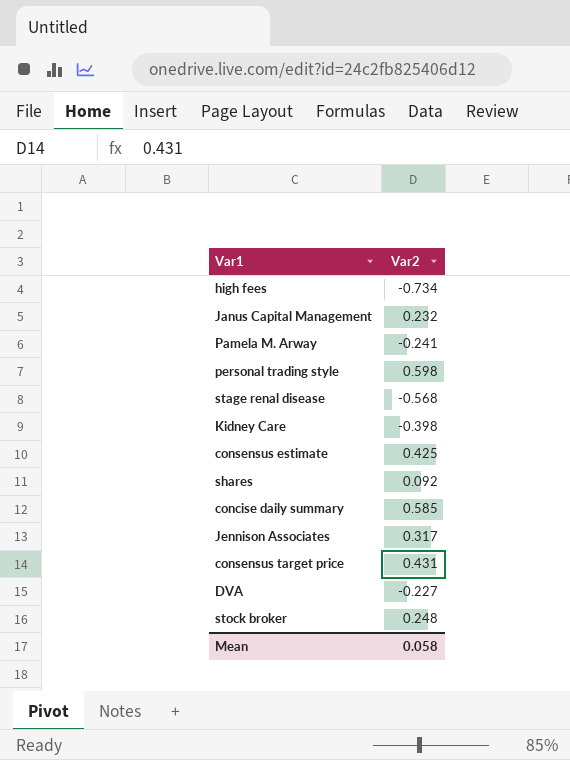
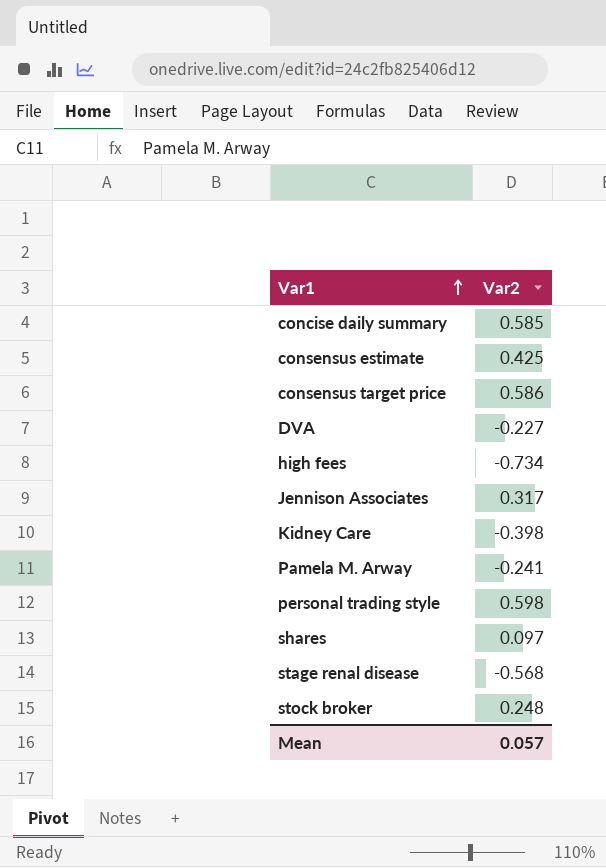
row order: none -> Var1 ascending
row Janus Capital Management: 0.232 -> none
consensus target price | Var2: 0.431 -> 0.586
shares | Var2: 0.092 -> 0.097
Mean | Var2: 0.058 -> 0.057

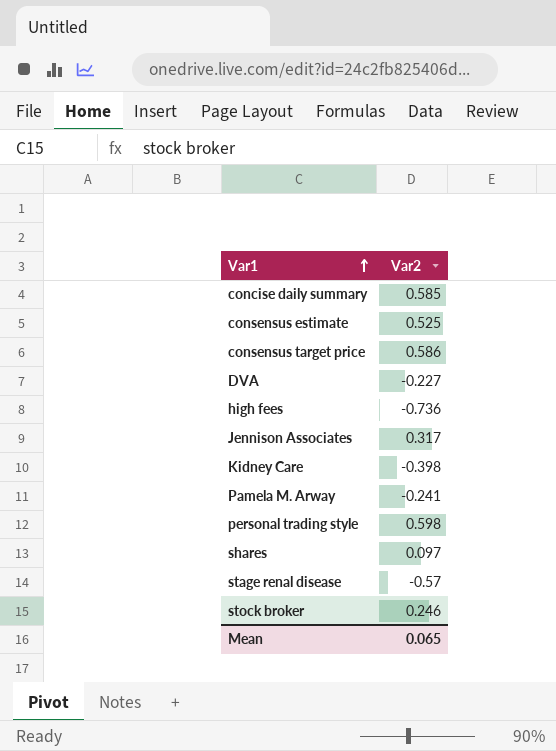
consensus estimate | Var2: 0.425 -> 0.525
high fees | Var2: -0.734 -> -0.736
stage renal disease | Var2: -0.568 -> -0.57
stock broker | Var2: 0.248 -> 0.246
Mean | Var2: 0.057 -> 0.065

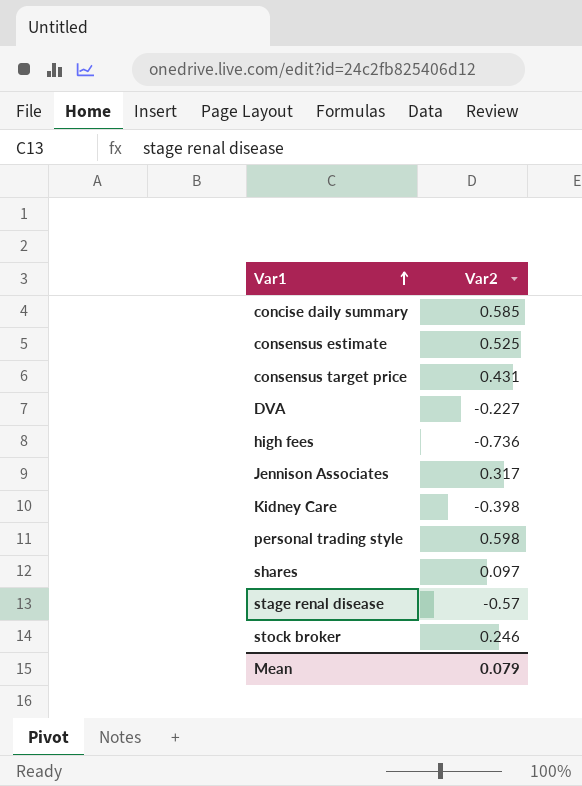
row Pamela M. Arway: -0.241 -> none
consensus target price | Var2: 0.586 -> 0.431
Mean | Var2: 0.065 -> 0.079

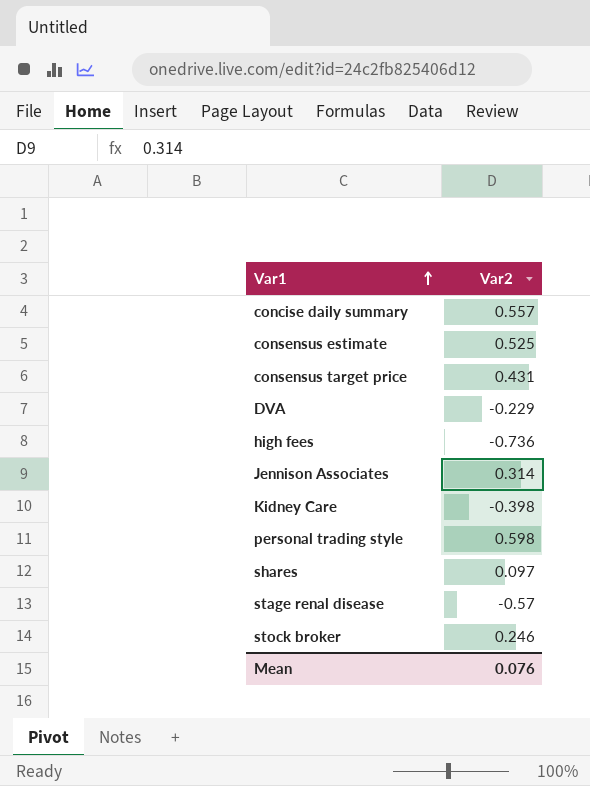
concise daily summary | Var2: 0.585 -> 0.557
DVA | Var2: -0.227 -> -0.229
Jennison Associates | Var2: 0.317 -> 0.314
Mean | Var2: 0.079 -> 0.076

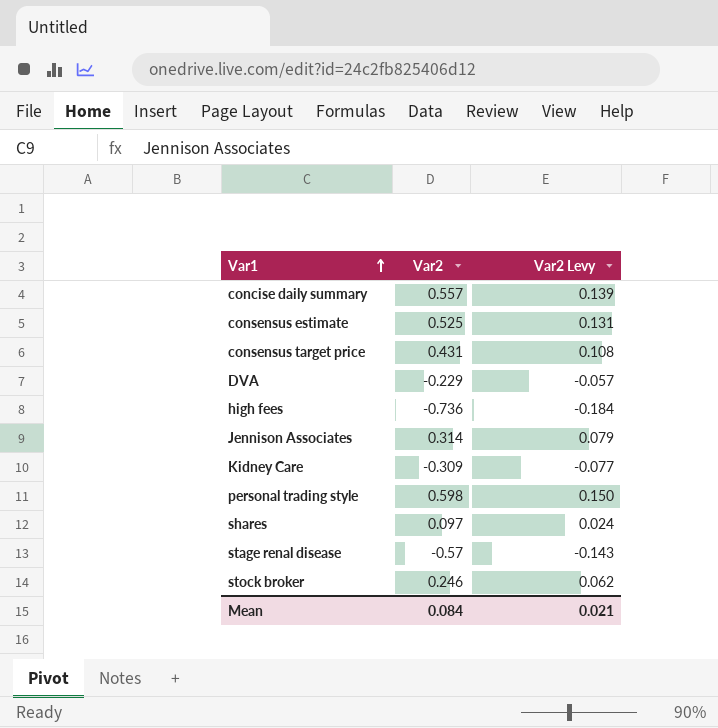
column Var2 Levy | formula: none -> [Var2] * 0.25
Kidney Care | Var2: -0.398 -> -0.309
Mean | Var2: 0.076 -> 0.084

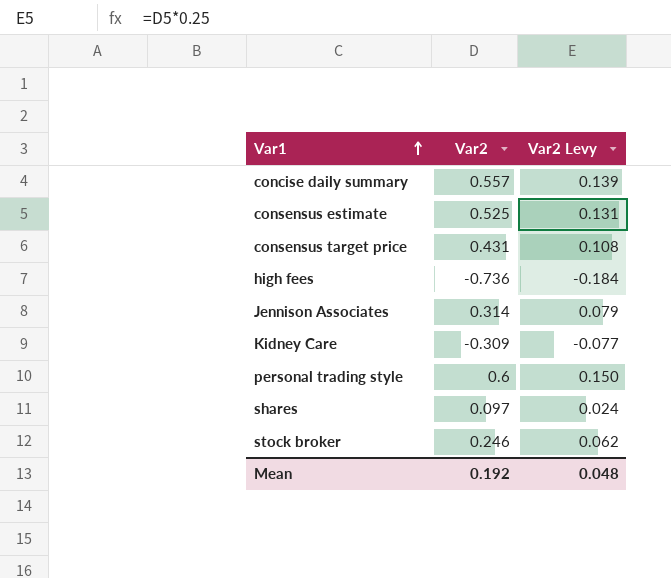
row DVA: -0.229 | -0.057 -> none
row stage renal disease: -0.57 | -0.143 -> none
personal trading style | Var2: 0.598 -> 0.6
Mean | Var2: 0.084 -> 0.192
Mean | Var2 Levy: 0.021 -> 0.048

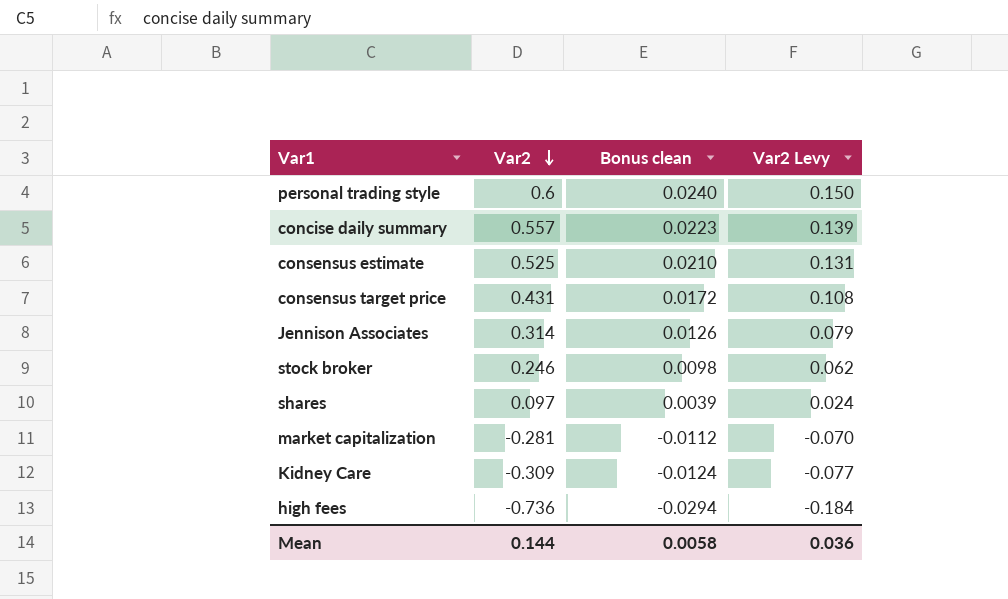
row order: Var1 ascending -> Var2 descending
column Bonus clean | formula: none -> [Var2] * 0.04
row market capitalization: none -> -0.281 | -0.0112 | -0.070
Mean | Var2: 0.192 -> 0.144
Mean | Var2 Levy: 0.048 -> 0.036

